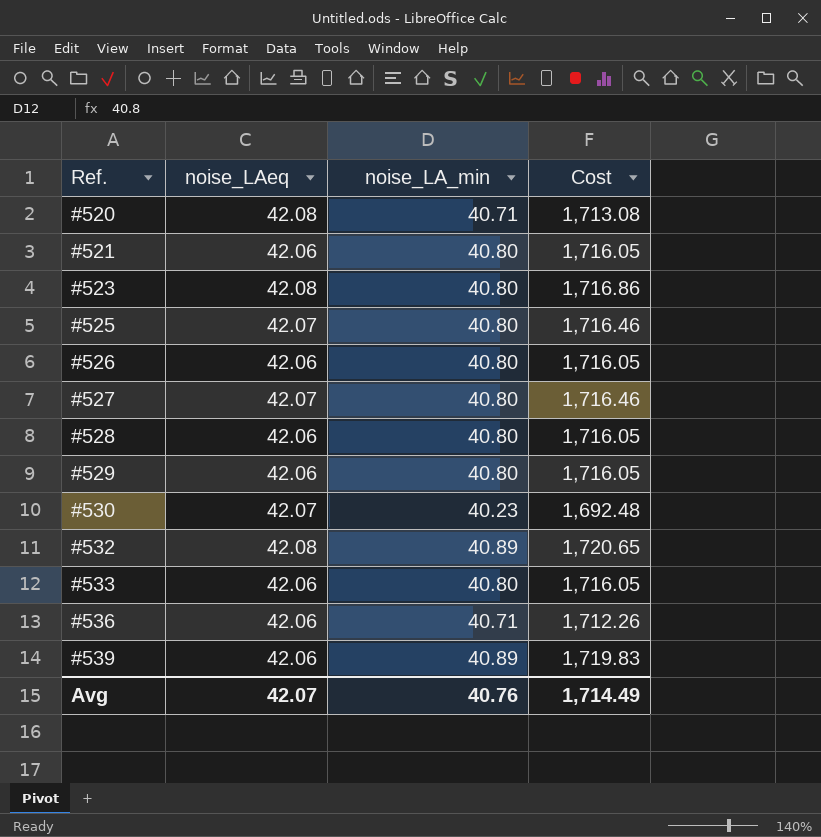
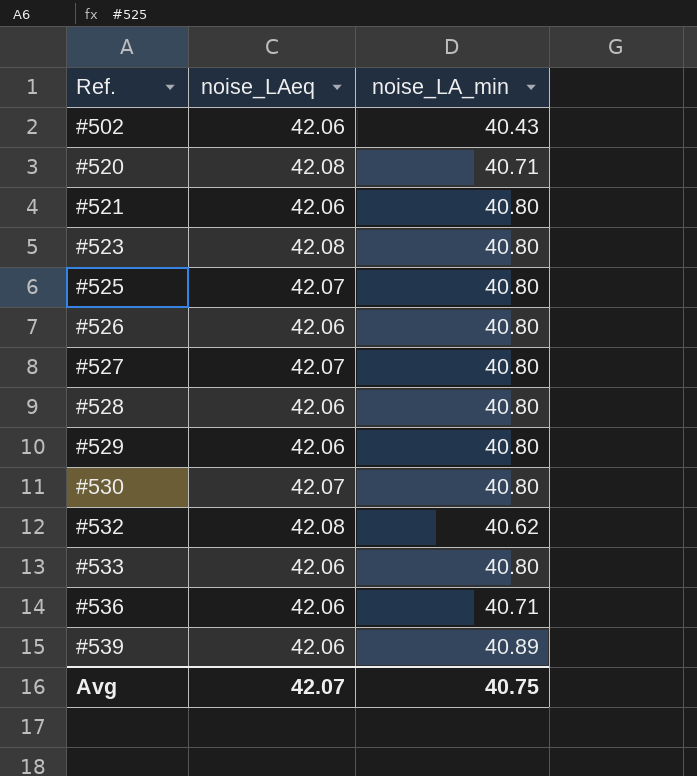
column Cost | formula: [noise_LAeq] * [noise_LA_min] -> none
row #502: none -> 42.06 | 40.43
#530 | noise_LA_min: 40.23 -> 40.80
#532 | noise_LA_min: 40.89 -> 40.62
Avg | noise_LA_min: 40.76 -> 40.75

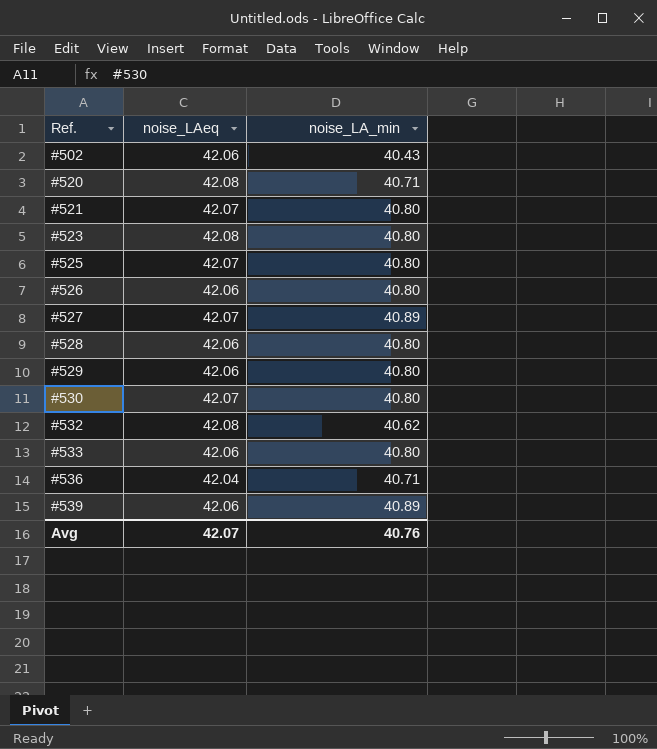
#521 | noise_LAeq: 42.06 -> 42.07
#527 | noise_LA_min: 40.80 -> 40.89
#536 | noise_LAeq: 42.06 -> 42.04
Avg | noise_LA_min: 40.75 -> 40.76

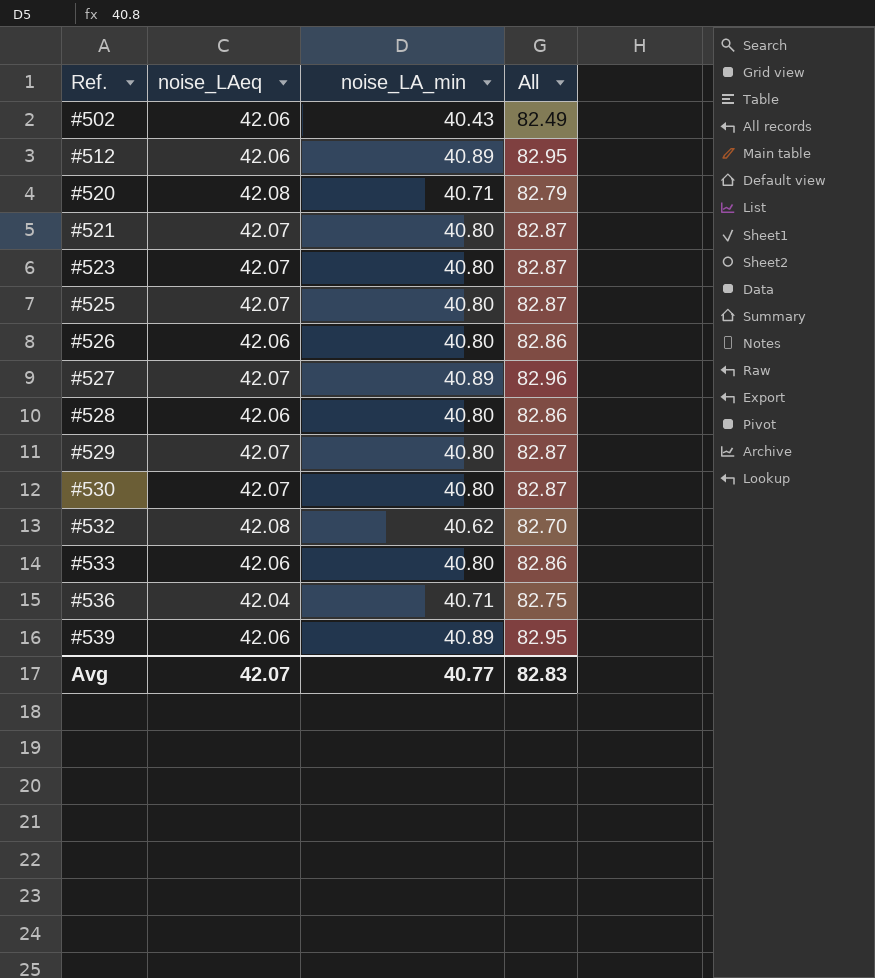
column All | formula: none -> [noise_LAeq] + [noise_LA_min]
row #512: none -> 42.06 | 40.89 | 82.95
#523 | noise_LAeq: 42.08 -> 42.07
#529 | noise_LAeq: 42.06 -> 42.07
Avg | noise_LA_min: 40.76 -> 40.77

